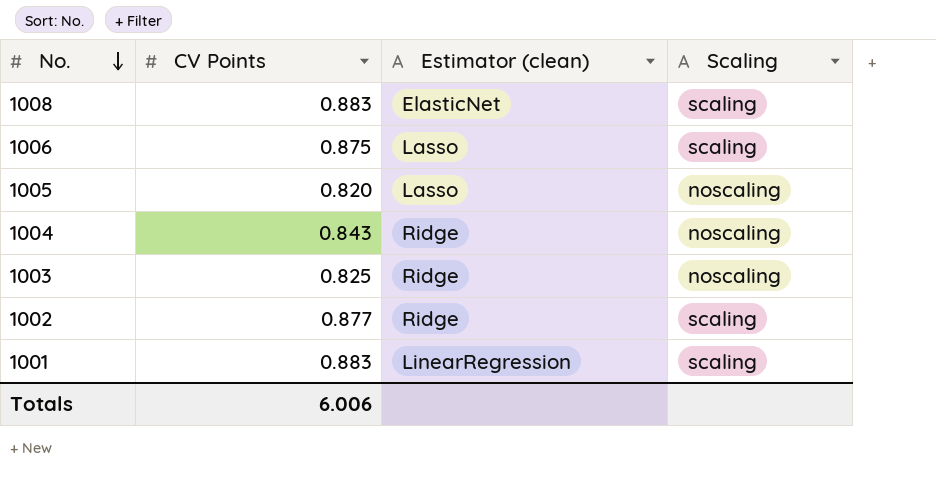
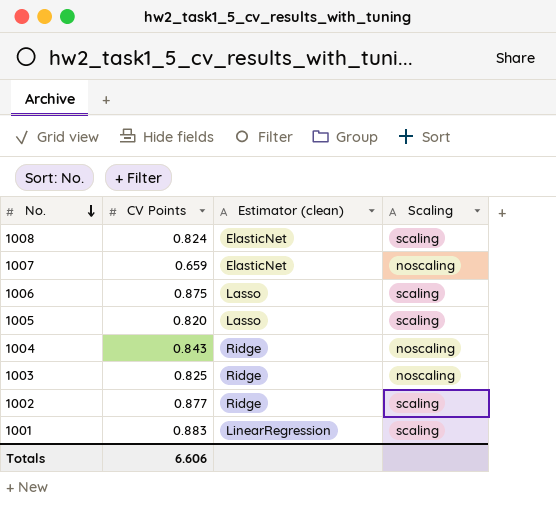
1008 | CV Points: 0.883 -> 0.824
row 1007: none -> 0.659 | ElasticNet | noscaling
1005 | Scaling: noscaling -> scaling
Totals | CV Points: 6.006 -> 6.606

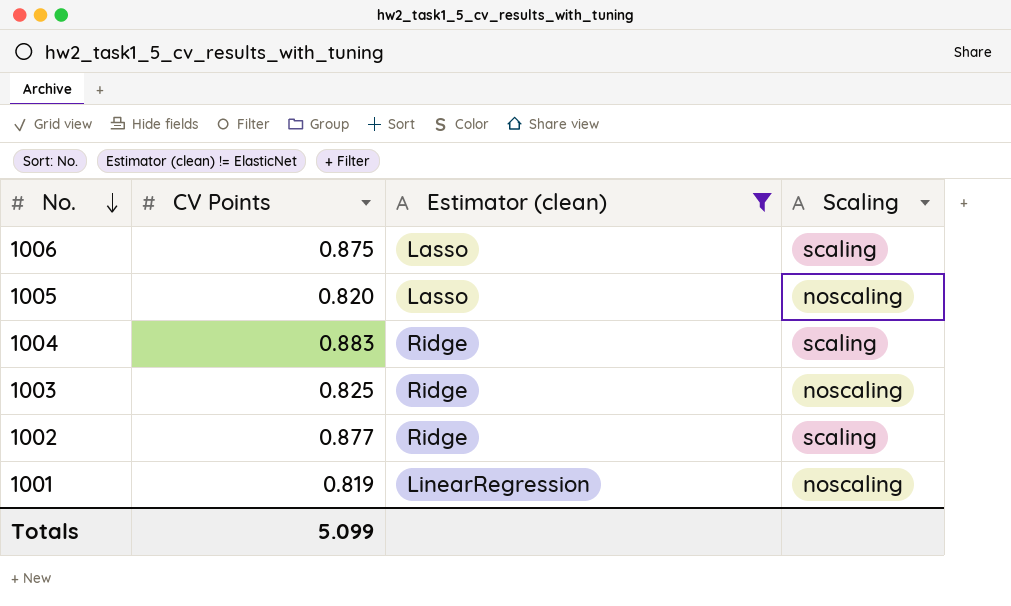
filter: none -> Estimator (clean) != ElasticNet
1005 | Scaling: scaling -> noscaling
1004 | CV Points: 0.843 -> 0.883
1004 | Scaling: noscaling -> scaling
1001 | CV Points: 0.883 -> 0.819
1001 | Scaling: scaling -> noscaling
Totals | CV Points: 6.606 -> 5.099

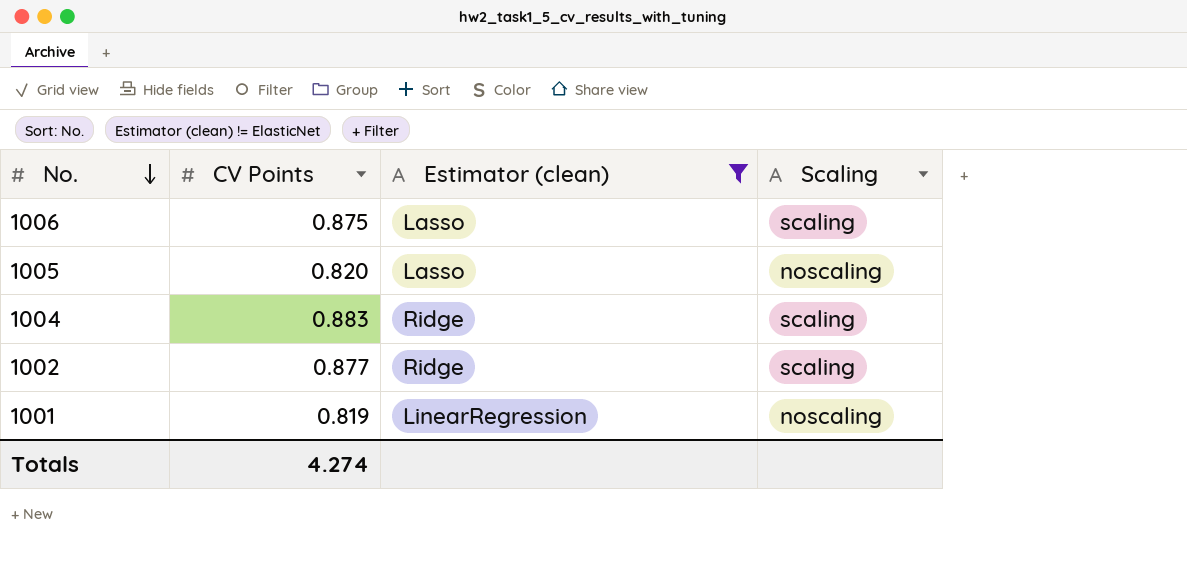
row 1003: 0.825 | Ridge | noscaling -> none
Totals | CV Points: 5.099 -> 4.274

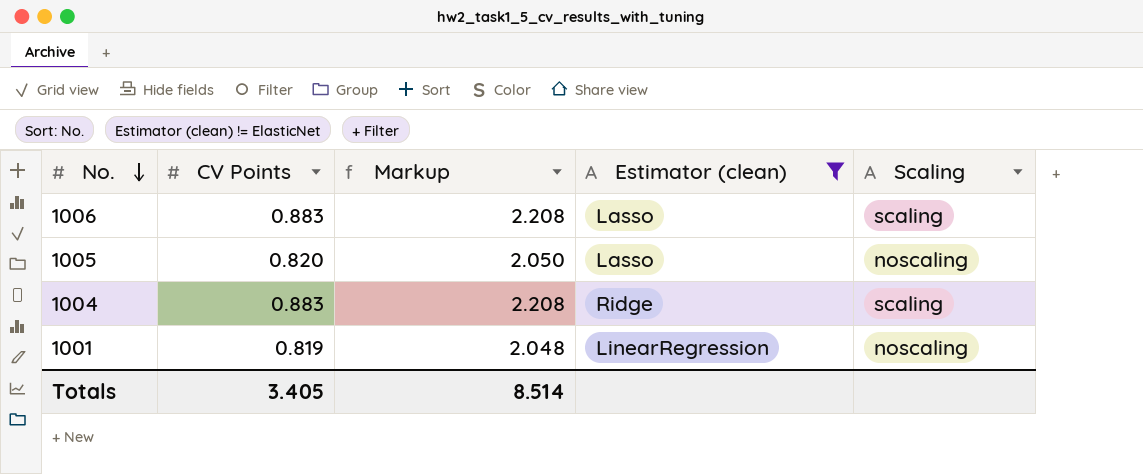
column Markup | formula: none -> [CV Points] * 2.5
row 1002: 0.877 | Ridge | scaling -> none
1006 | CV Points: 0.875 -> 0.883
Totals | CV Points: 4.274 -> 3.405

